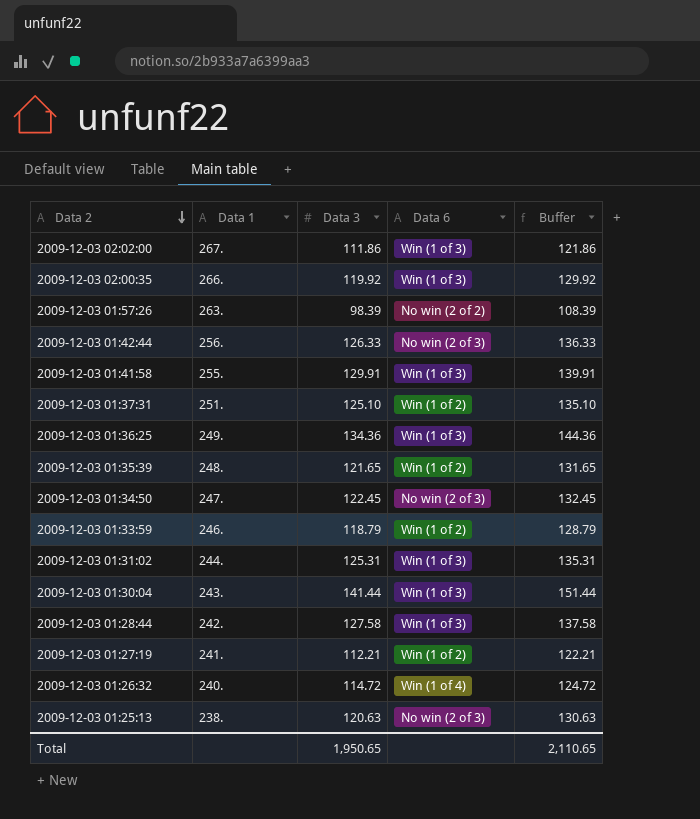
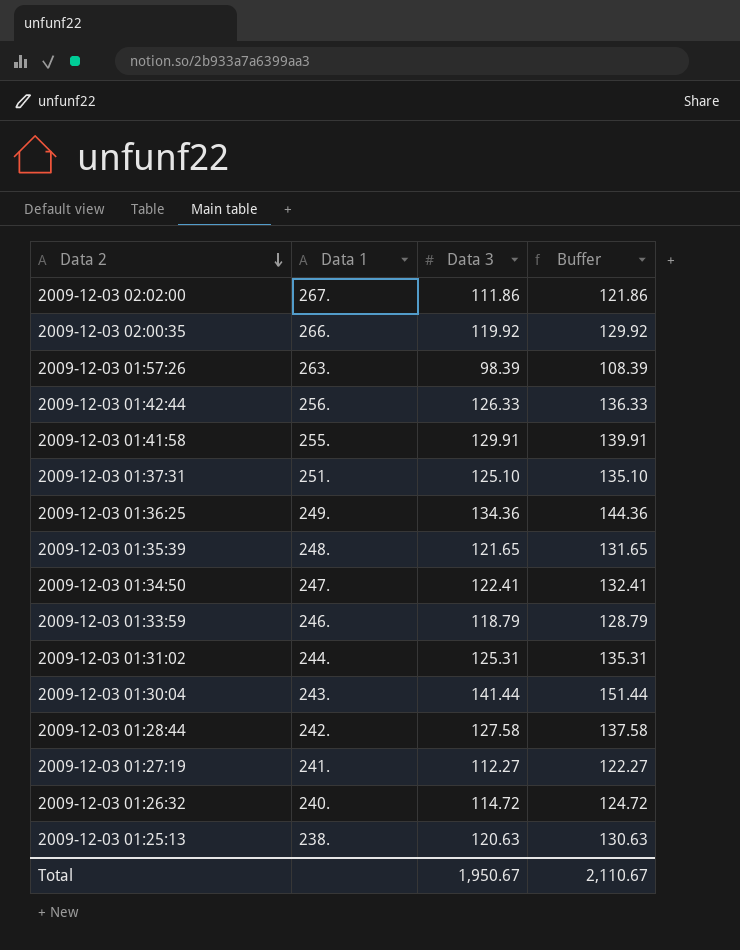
column Data 6 | position: 4 -> none
2009-12-03 01:34:50 | Data 3: 122.45 -> 122.41
2009-12-03 01:34:50 | Buffer: 132.45 -> 132.41
2009-12-03 01:27:19 | Data 3: 112.21 -> 112.27
2009-12-03 01:27:19 | Buffer: 122.21 -> 122.27
Total | Data 3: 1,950.65 -> 1,950.67
Total | Buffer: 2,110.65 -> 2,110.67

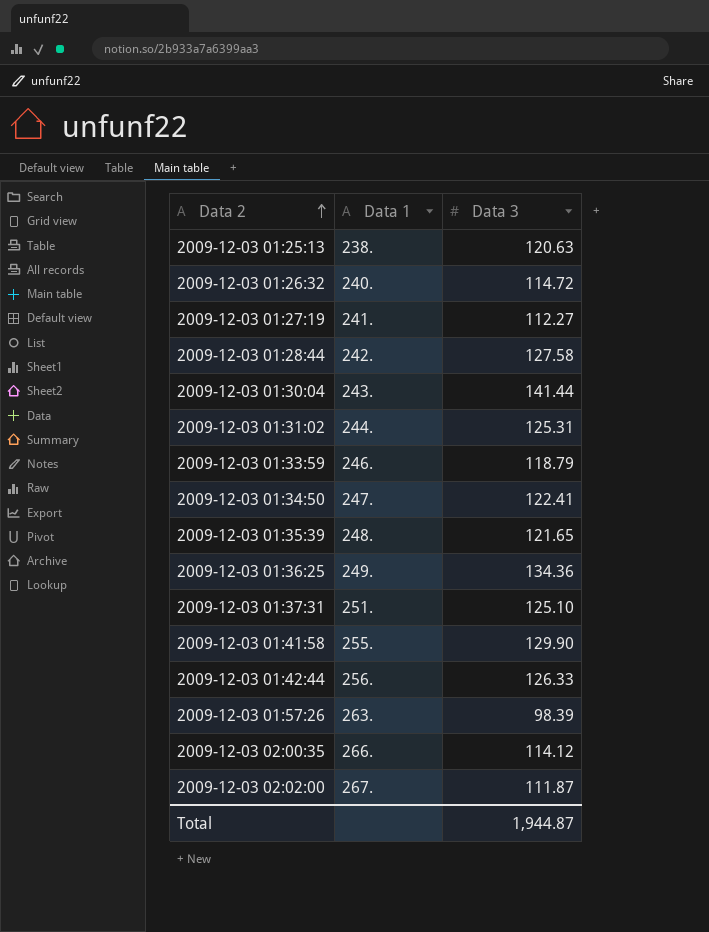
row order: Data 2 descending -> Data 2 ascending
column Buffer | formula: [Data 3] + 10 -> none
2009-12-03 01:41:58 | Data 3: 129.91 -> 129.90
2009-12-03 02:00:35 | Data 3: 119.92 -> 114.12
2009-12-03 02:02:00 | Data 3: 111.86 -> 111.87
Total | Data 3: 1,950.67 -> 1,944.87

